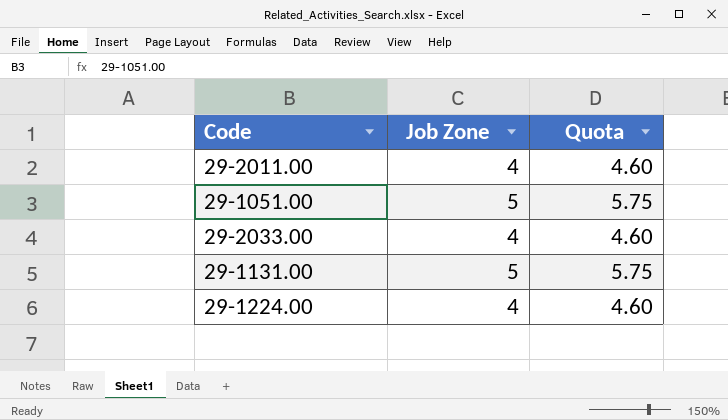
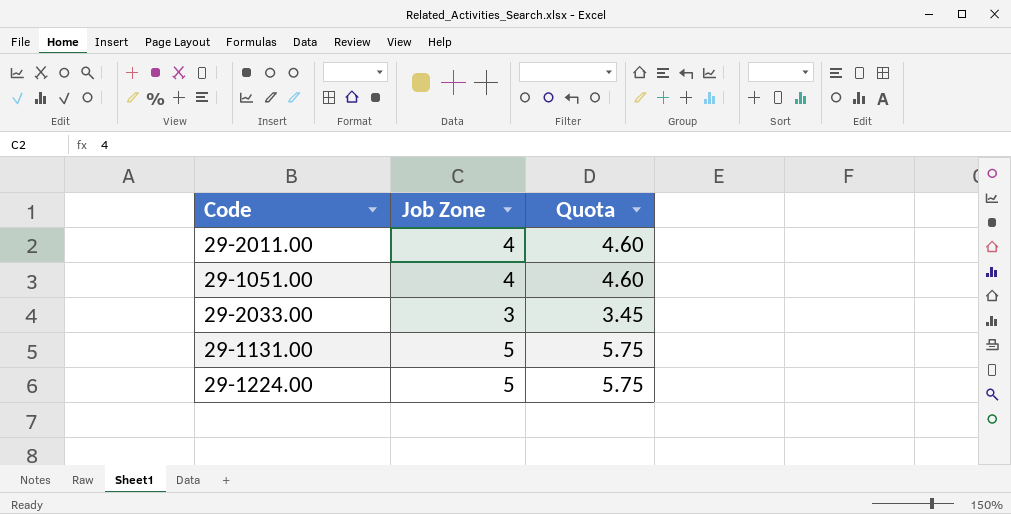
29-1051.00 | Job Zone: 5 -> 4
29-1051.00 | Quota: 5.75 -> 4.60
29-2033.00 | Job Zone: 4 -> 3
29-2033.00 | Quota: 4.60 -> 3.45
29-1224.00 | Job Zone: 4 -> 5
29-1224.00 | Quota: 4.60 -> 5.75

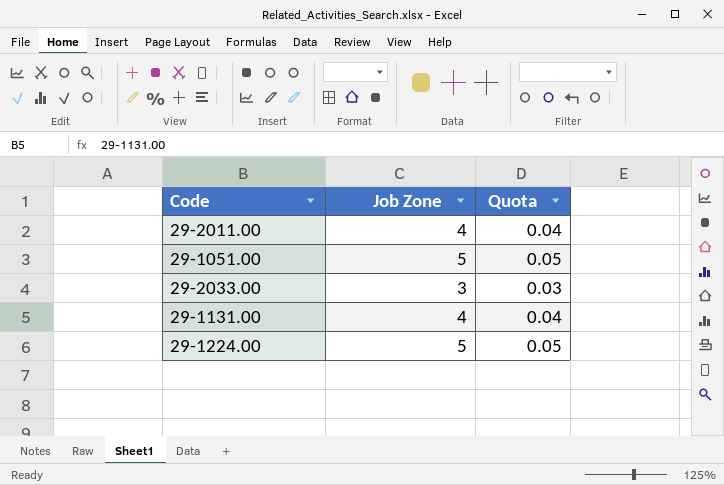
column Quota | formula: [Job Zone] * 1.15 -> [Job Zone] * 0.01
29-1051.00 | Job Zone: 4 -> 5
29-1131.00 | Job Zone: 5 -> 4

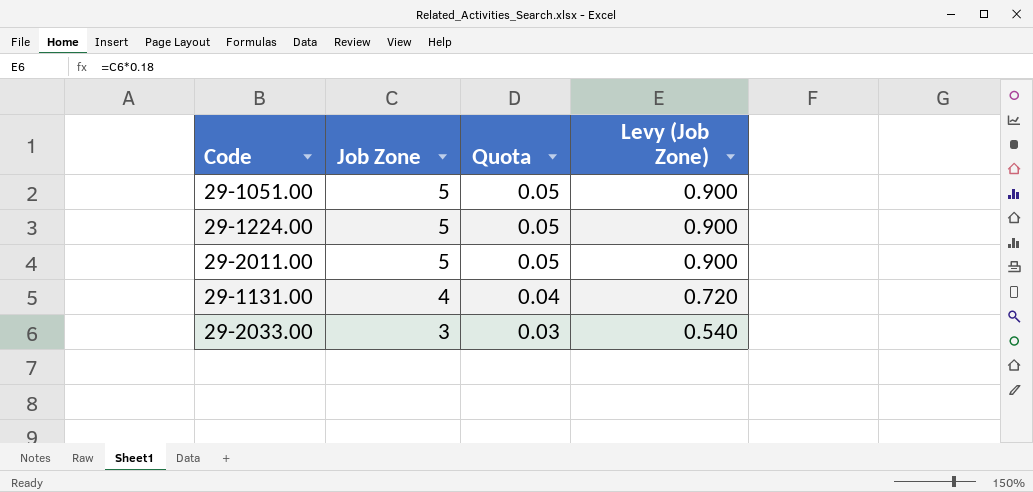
row order: none -> Job Zone descending
column Levy (Job Zone) | formula: none -> [Job Zone] * 0.18
29-2011.00 | Job Zone: 4 -> 5
29-2011.00 | Quota: 0.04 -> 0.05

